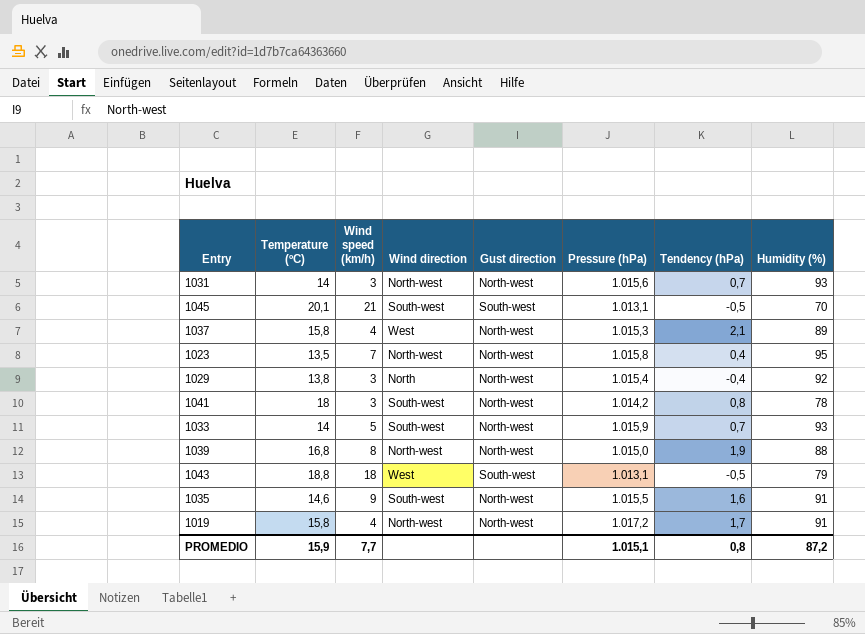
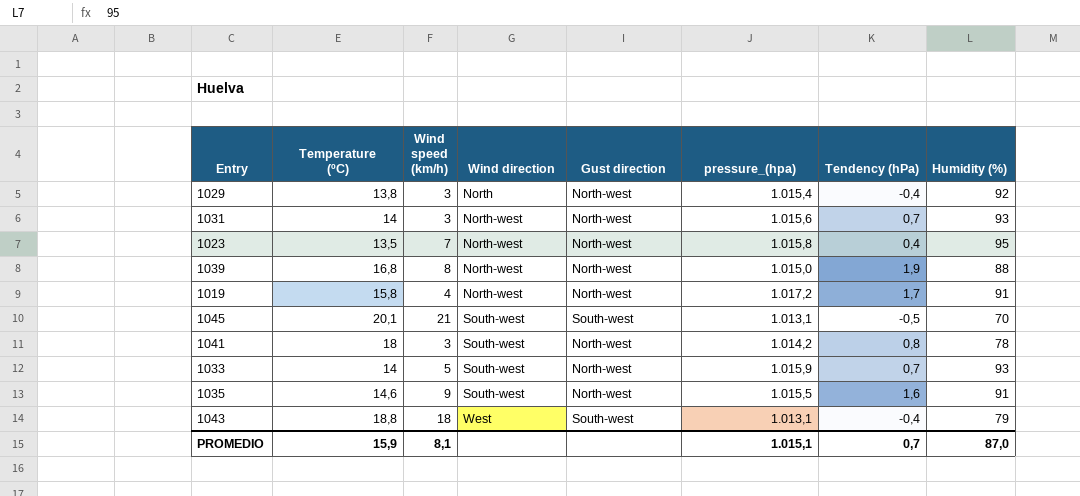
row order: none -> Wind direction ascending
column name: Pressure (hPa) -> pressure_(hpa)
row 1037: 15,8 | 4 | West | North-west | 1.015,3 | 2,1 | 89 -> none
1043 | Tendency (hPa): -0,5 -> -0,4
PROMEDIO | Wind speed (km/h): 7,7 -> 8,1
PROMEDIO | Tendency (hPa): 0,8 -> 0,7
PROMEDIO | Humidity (%): 87,2 -> 87,0

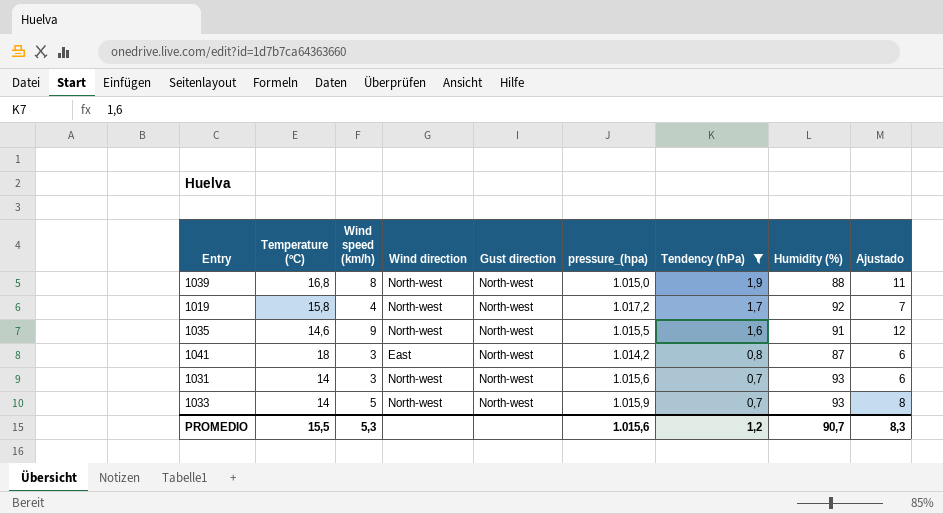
filter: none -> Tendency (hPa) >= 0,7
row order: Wind direction ascending -> Tendency (hPa) descending
column Ajustado | formula: none -> [Wind speed (km/h)] + 3
1019 | Humidity (%): 91 -> 92
1035 | Wind direction: South-west -> North-west
1041 | Wind direction: South-west -> East
1041 | Humidity (%): 78 -> 87
1033 | Wind direction: South-west -> North-west
PROMEDIO | Temperature (ºC): 15,9 -> 15,5
PROMEDIO | Wind speed (km/h): 8,1 -> 5,3
PROMEDIO | pressure_(hpa): 1.015,1 -> 1.015,6
PROMEDIO | Tendency (hPa): 0,7 -> 1,2
PROMEDIO | Humidity (%): 87,0 -> 90,7

